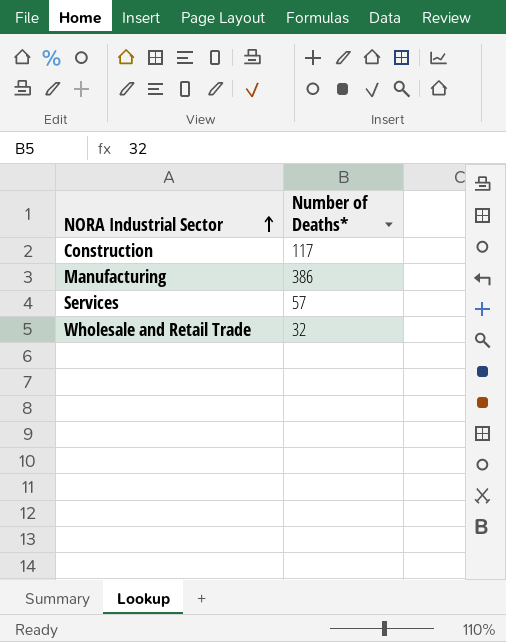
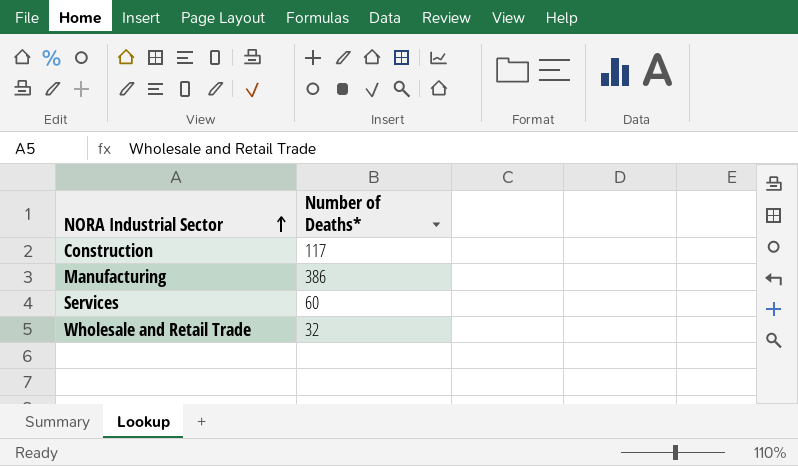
Services | Number of Deaths*: 57 -> 60

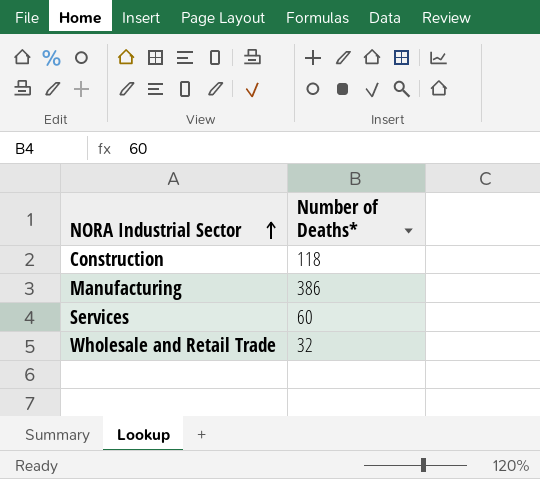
Construction | Number of Deaths*: 117 -> 118

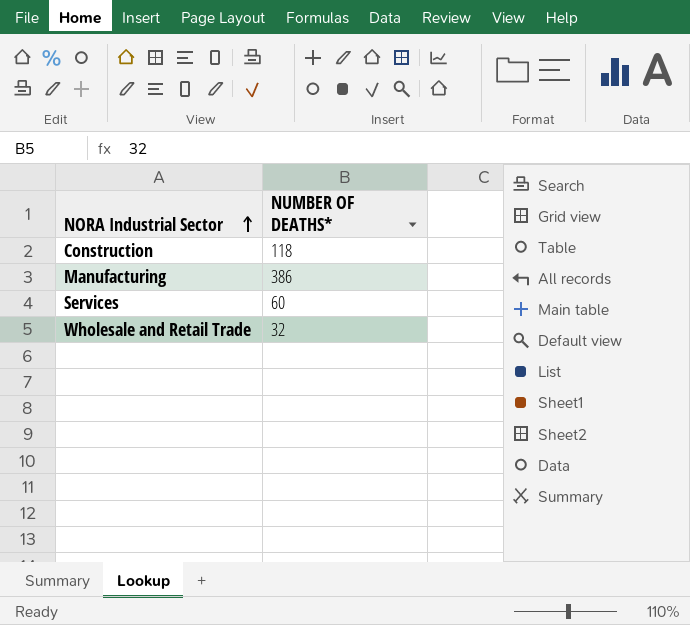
column name: Number of Deaths* -> NUMBER OF DEATHS*

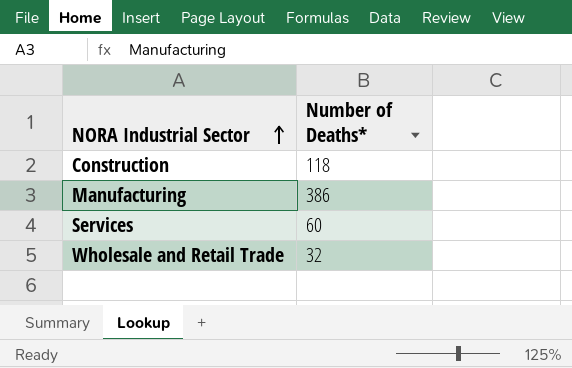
column name: NUMBER OF DEATHS* -> Number of Deaths*

